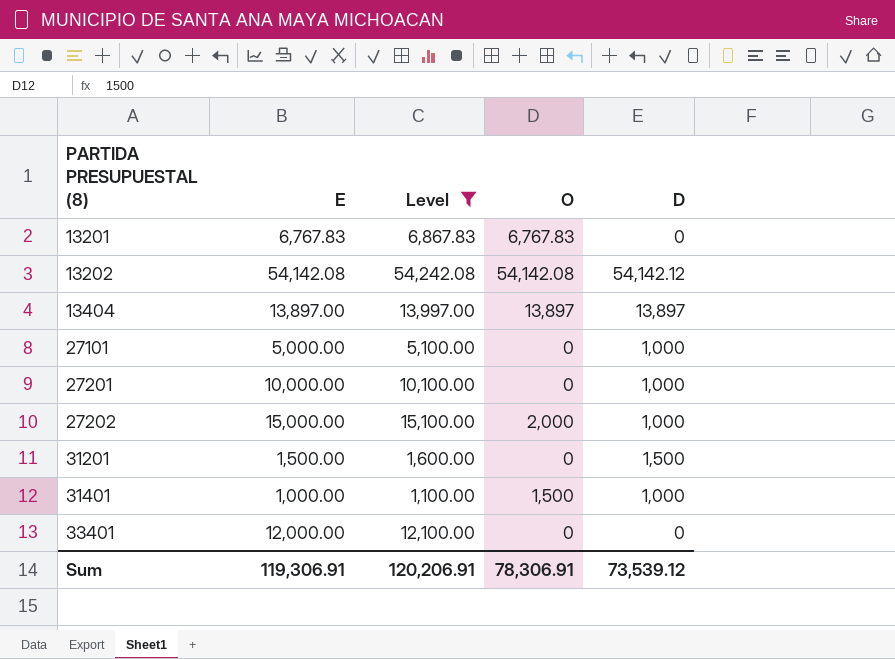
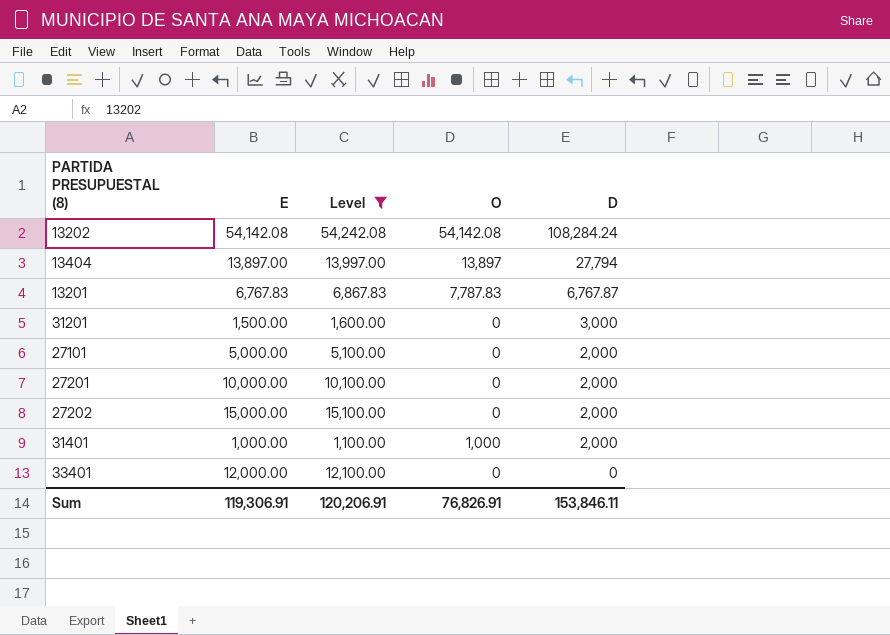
row order: PARTIDA PRESUPUESTAL (8) ascending -> D descending
13202 | D: 54,142.12 -> 108,284.24
13404 | D: 13,897 -> 27,794
13201 | O: 6,767.83 -> 7,787.83
13201 | D: 0 -> 6,767.87
31201 | D: 1,500 -> 3,000
27101 | D: 1,000 -> 2,000
27201 | D: 1,000 -> 2,000
27202 | O: 2,000 -> 0
27202 | D: 1,000 -> 2,000
31401 | O: 1,500 -> 1,000
31401 | D: 1,000 -> 2,000
Sum | O: 78,306.91 -> 76,826.91
Sum | D: 73,539.12 -> 153,846.11

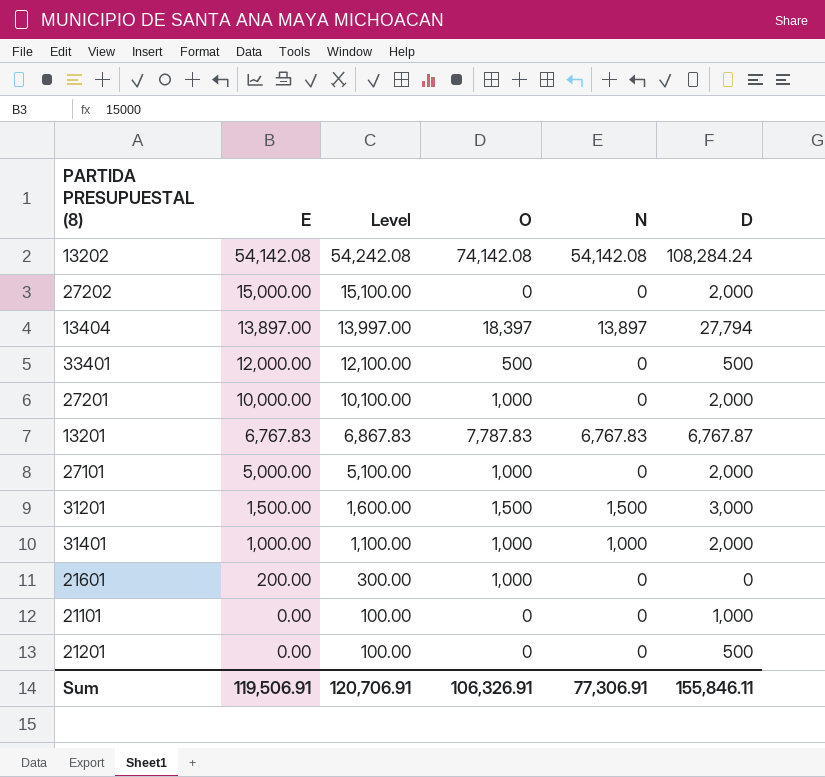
filter: Level >= 1,100.00 -> none
row order: D descending -> E descending
column N | position: none -> 5
13202 | O: 54,142.08 -> 74,142.08
13404 | O: 13,897 -> 18,397
33401 | O: 0 -> 500
33401 | D: 0 -> 500
27201 | O: 0 -> 1,000
27101 | O: 0 -> 1,000
31201 | O: 0 -> 1,500
Sum | E: 119,306.91 -> 119,506.91
Sum | Level: 120,206.91 -> 120,706.91
Sum | O: 76,826.91 -> 106,326.91
Sum | D: 153,846.11 -> 155,846.11

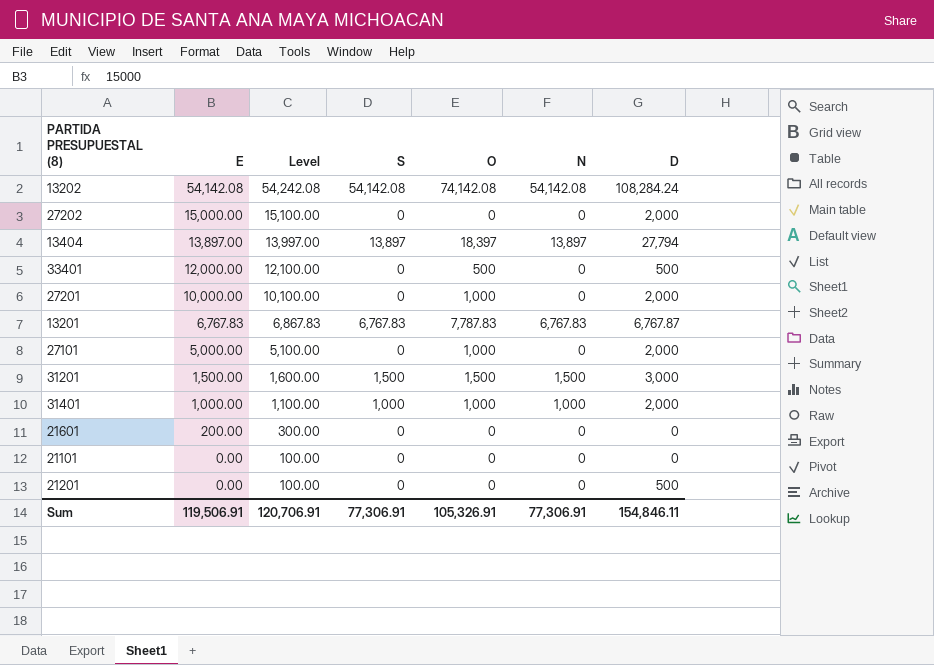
column S | position: none -> 4
21601 | O: 1,000 -> 0
21101 | D: 1,000 -> 0
Sum | O: 106,326.91 -> 105,326.91
Sum | D: 155,846.11 -> 154,846.11

